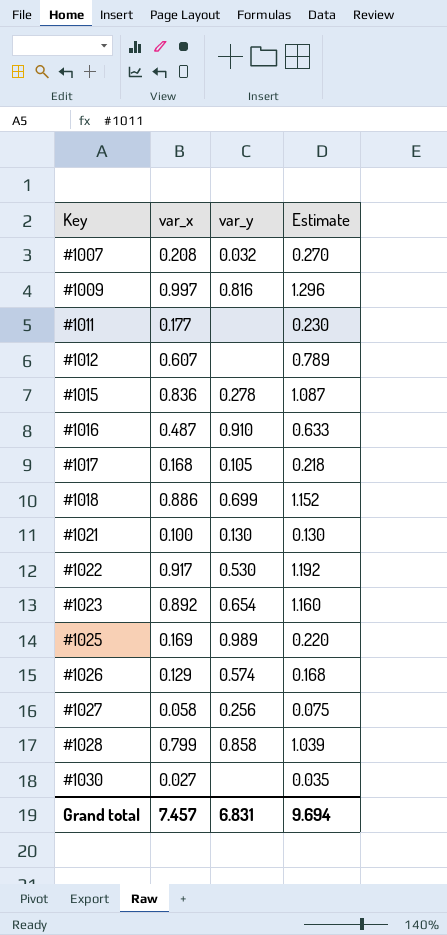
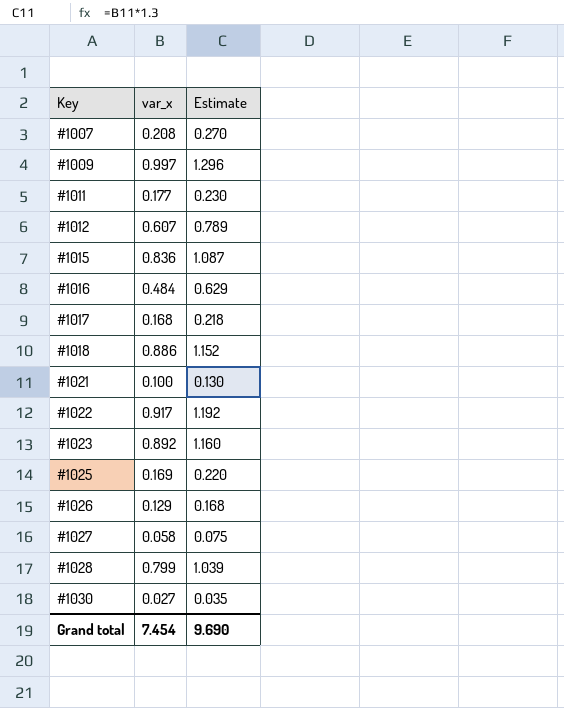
column var_y | position: 3 -> none
#1016 | var_x: 0.487 -> 0.484
#1016 | Estimate: 0.633 -> 0.629
Grand total | var_x: 7.457 -> 7.454
Grand total | Estimate: 9.694 -> 9.690

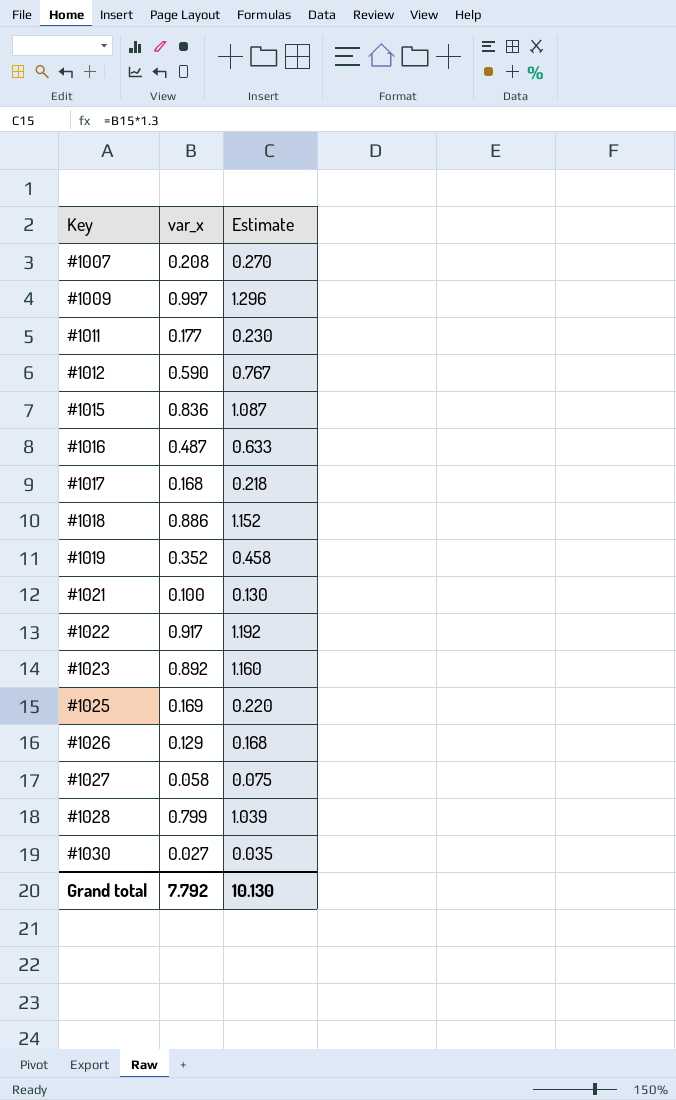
#1012 | var_x: 0.607 -> 0.590
#1012 | Estimate: 0.789 -> 0.767
#1016 | var_x: 0.484 -> 0.487
#1016 | Estimate: 0.629 -> 0.633
row #1019: none -> 0.352 | 0.458
Grand total | var_x: 7.454 -> 7.792
Grand total | Estimate: 9.690 -> 10.130

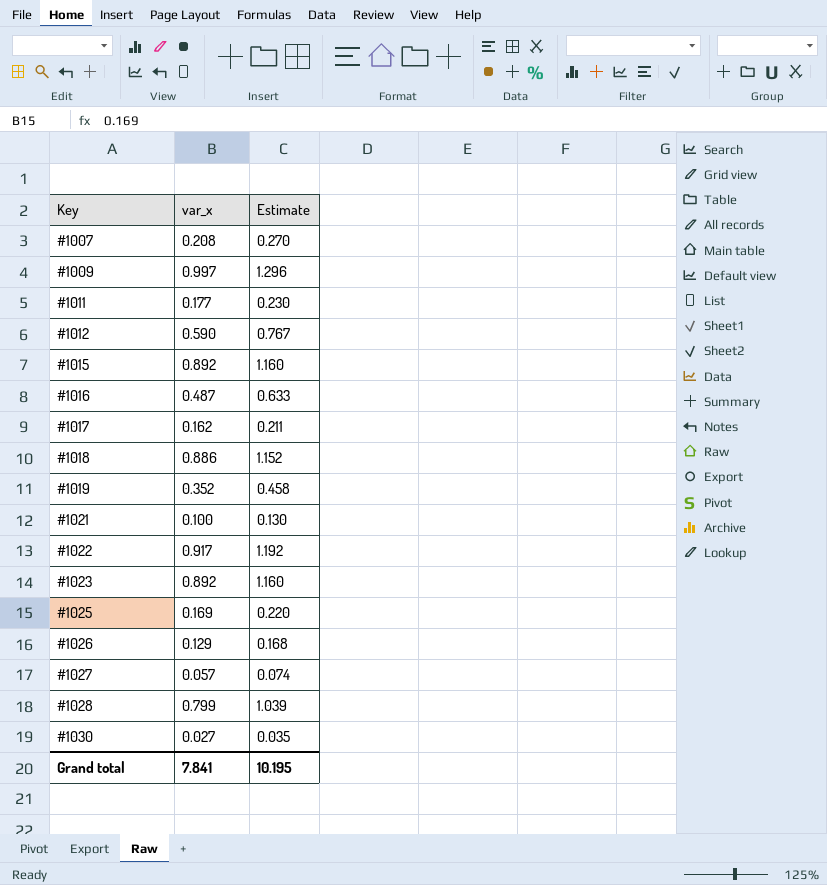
#1015 | var_x: 0.836 -> 0.892
#1015 | Estimate: 1.087 -> 1.160
#1017 | var_x: 0.168 -> 0.162
#1017 | Estimate: 0.218 -> 0.211
#1027 | var_x: 0.058 -> 0.057
#1027 | Estimate: 0.075 -> 0.074
Grand total | var_x: 7.792 -> 7.841
Grand total | Estimate: 10.130 -> 10.195

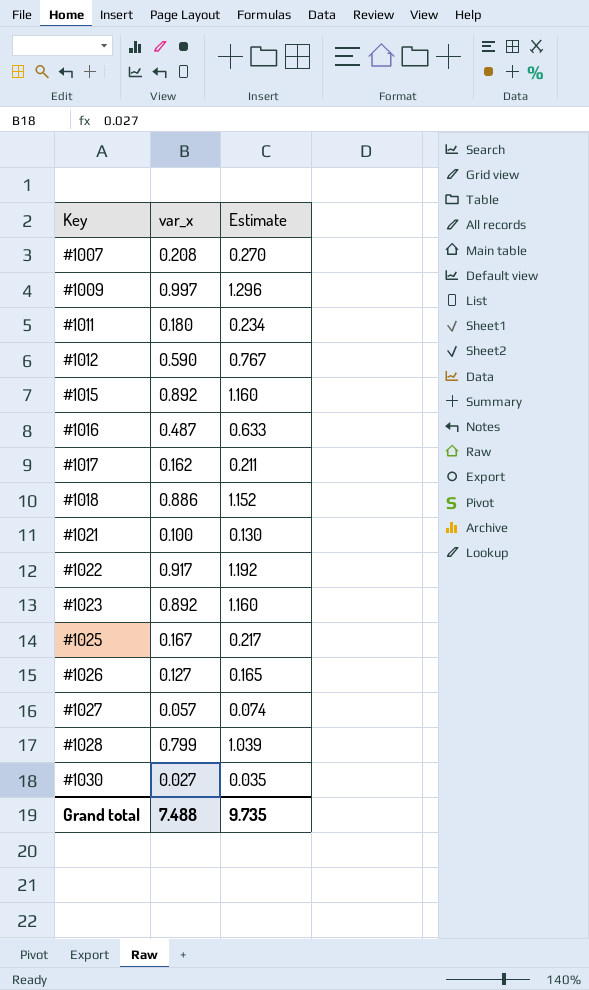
row #1019: 0.352 | 0.458 -> none
#1011 | var_x: 0.177 -> 0.180
#1011 | Estimate: 0.230 -> 0.234
#1025 | var_x: 0.169 -> 0.167
#1025 | Estimate: 0.220 -> 0.217
#1026 | var_x: 0.129 -> 0.127
#1026 | Estimate: 0.168 -> 0.165
Grand total | var_x: 7.841 -> 7.488
Grand total | Estimate: 10.195 -> 9.735

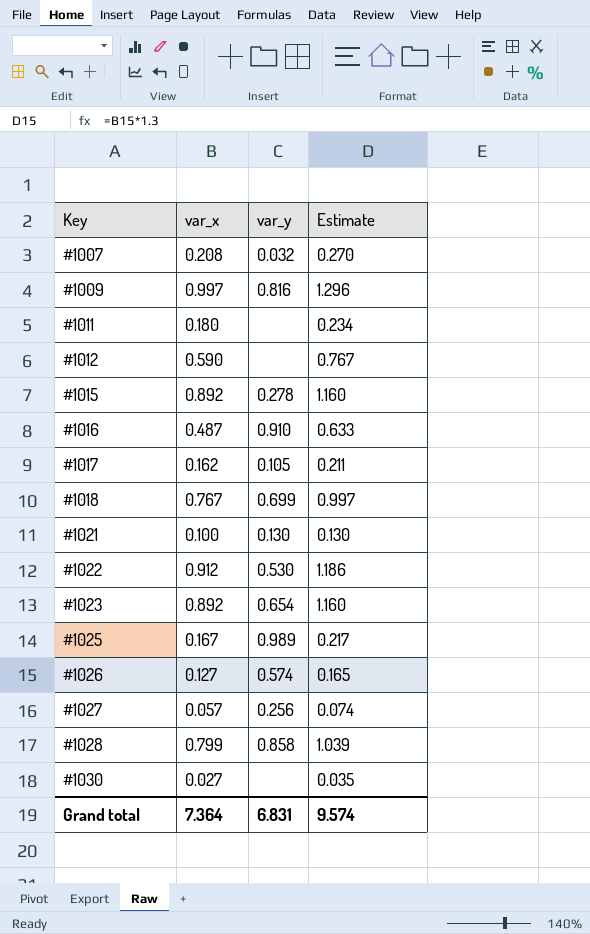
column var_y | position: none -> 3
#1018 | var_x: 0.886 -> 0.767
#1018 | Estimate: 1.152 -> 0.997
#1022 | var_x: 0.917 -> 0.912
#1022 | Estimate: 1.192 -> 1.186
Grand total | var_x: 7.488 -> 7.364
Grand total | Estimate: 9.735 -> 9.574

